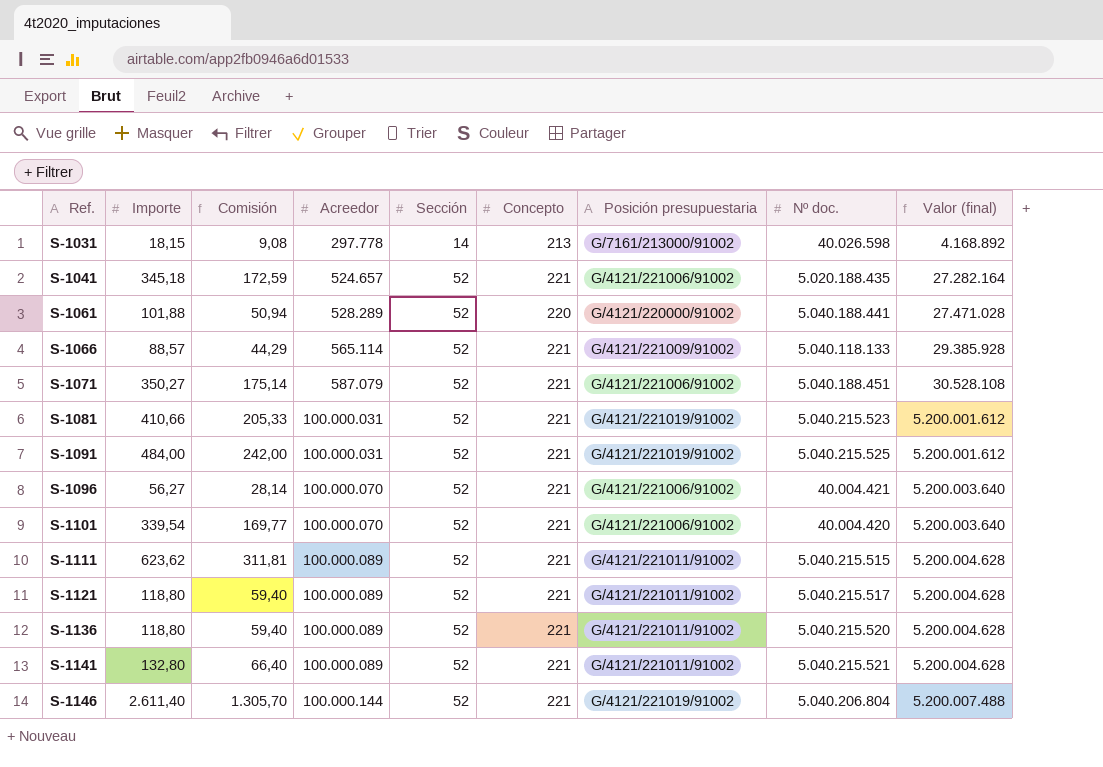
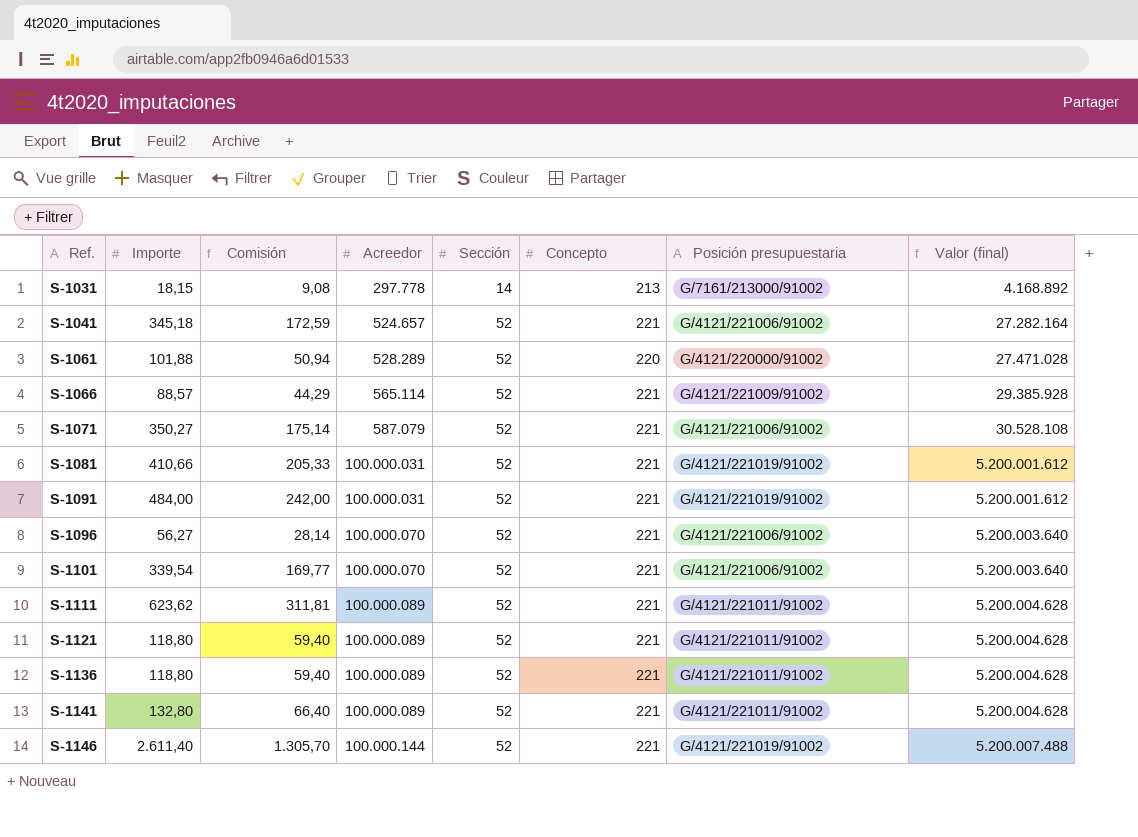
column Nº doc. | position: 8 -> none

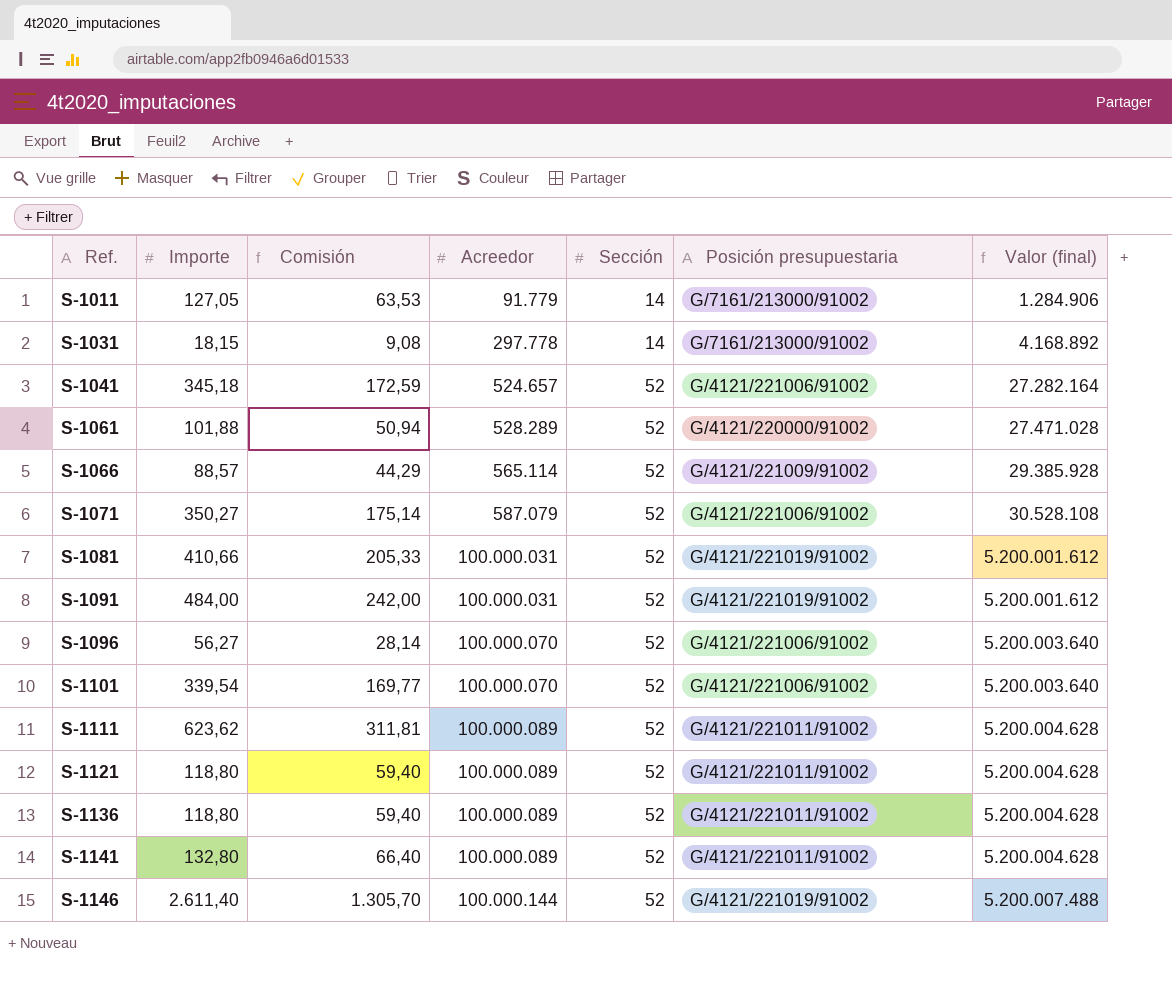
column Concepto | position: 6 -> none
row S-1011: none -> 127,05 | 63,53 | 91.779 | 14 | G/7161/213000/91002 | 1.284.906

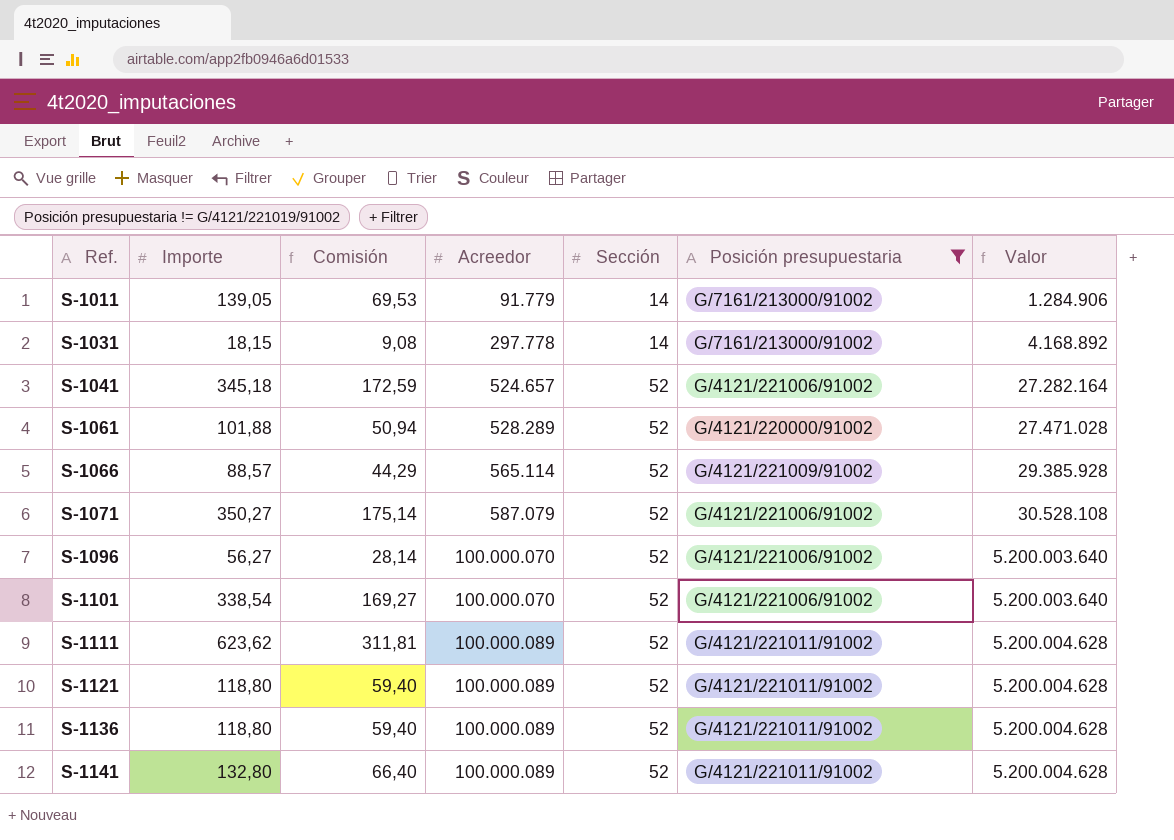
filter: none -> Posición presupuestaria != G/4121/221019/91002
column name: Valor (final) -> Valor
S-1011 | Importe: 127,05 -> 139,05
S-1011 | Comisión: 63,53 -> 69,53
S-1101 | Importe: 339,54 -> 338,54
S-1101 | Comisión: 169,77 -> 169,27

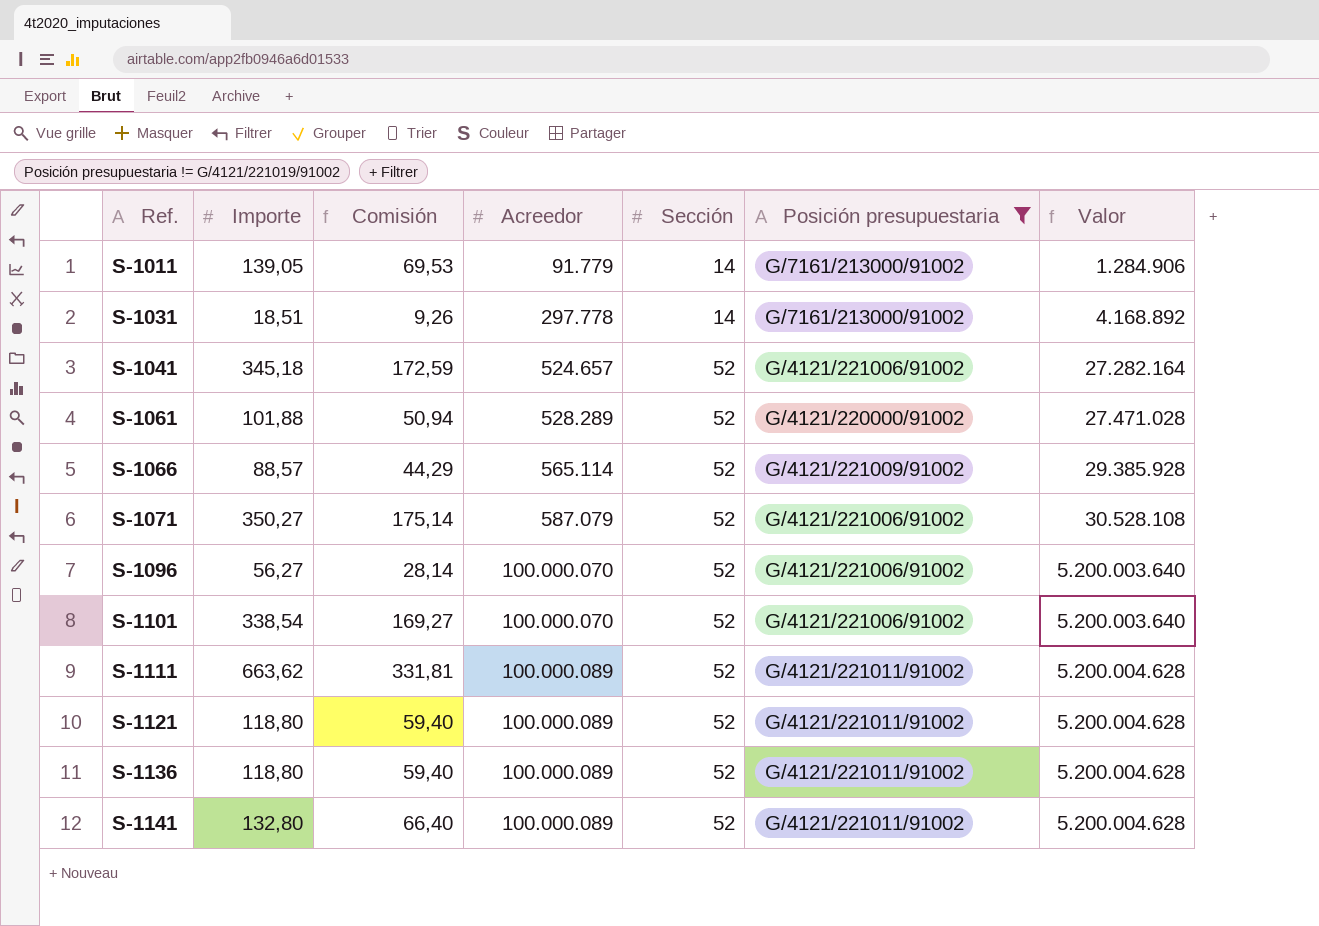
S-1031 | Importe: 18,15 -> 18,51
S-1031 | Comisión: 9,08 -> 9,26
S-1111 | Importe: 623,62 -> 663,62
S-1111 | Comisión: 311,81 -> 331,81

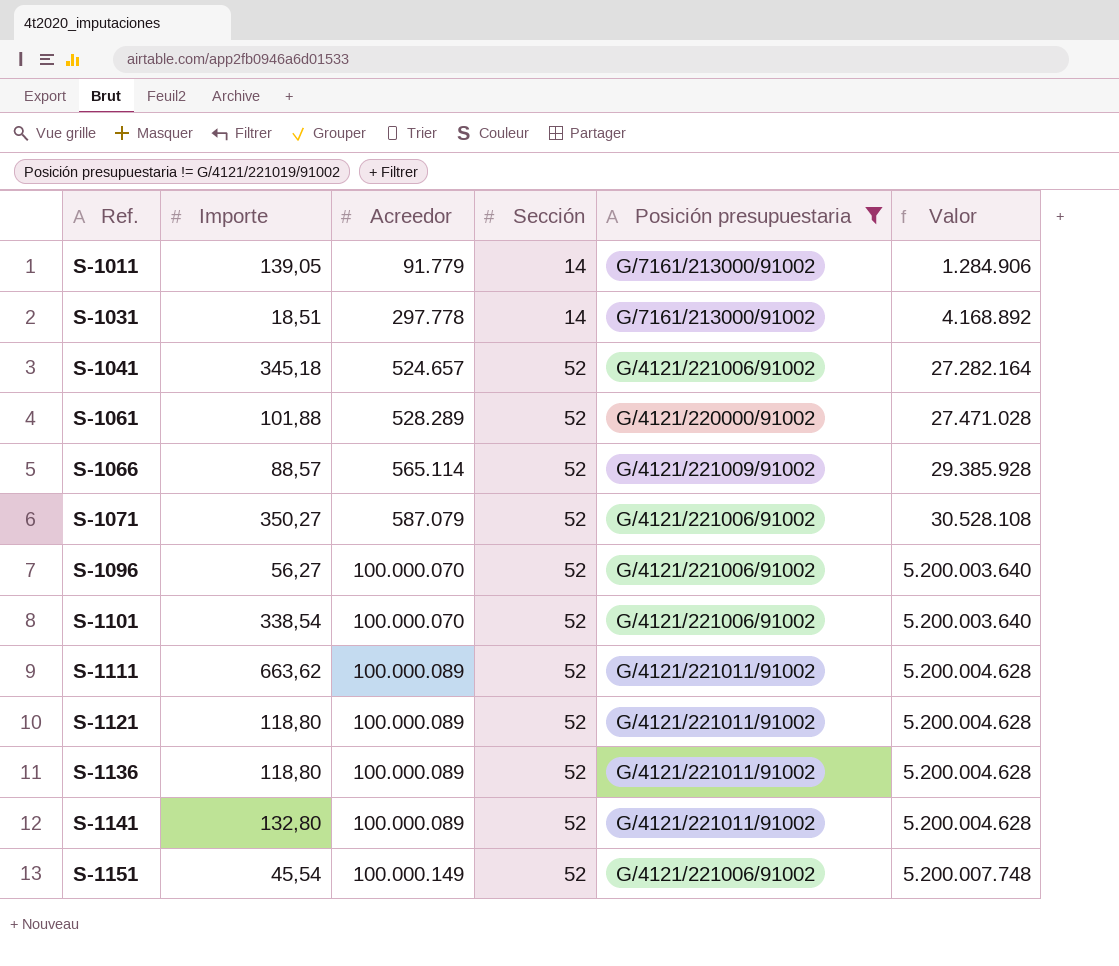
column Comisión | formula: [Importe] * 0,5 -> none
row S-1151: none -> 45,54 | 100.000.149 | 52 | G/4121/221006/91002 | 5.200.007.748

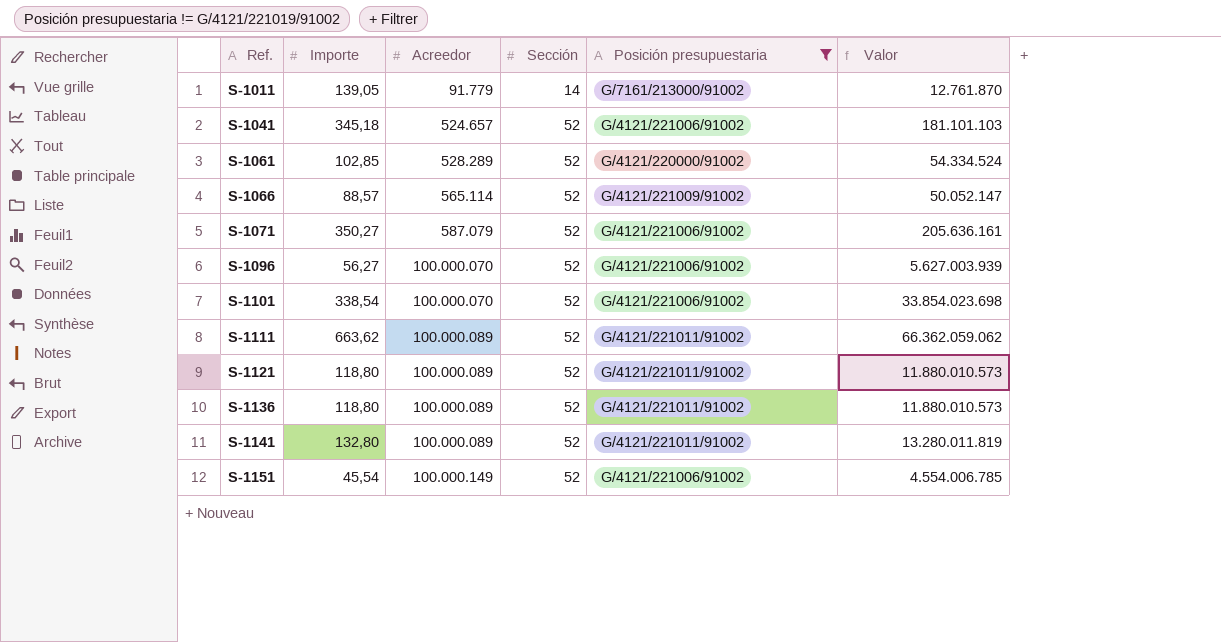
column Valor | formula: [Acreedor] * [Sección] -> [Importe] * [Acreedor]
row S-1031: 18,51 | 297.778 | 14 | G/7161/213000/91002 | 4.168.892 -> none
S-1061 | Importe: 101,88 -> 102,85

